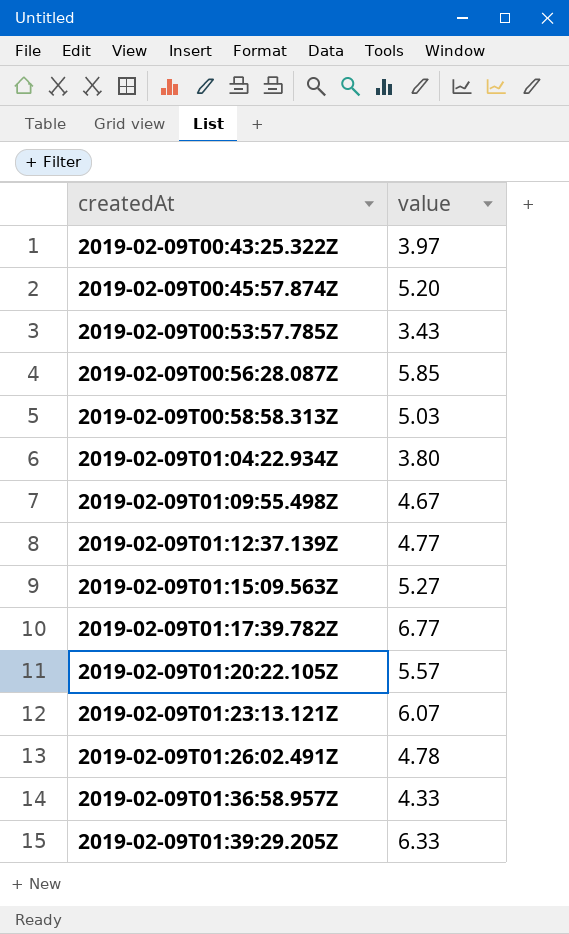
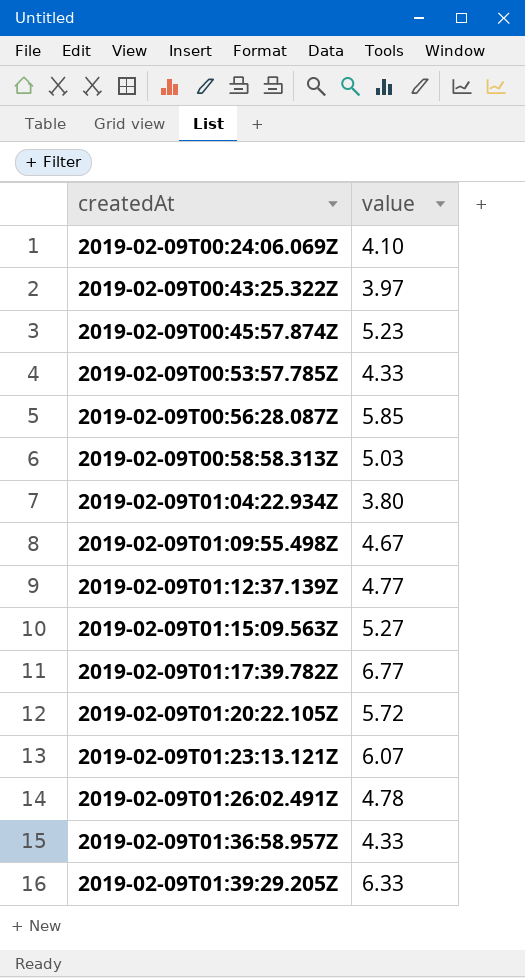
row 2019-02-09T00:24:06.069Z: none -> 4.10
2019-02-09T00:45:57.874Z | value: 5.20 -> 5.23
2019-02-09T00:53:57.785Z | value: 3.43 -> 4.33
2019-02-09T01:20:22.105Z | value: 5.57 -> 5.72

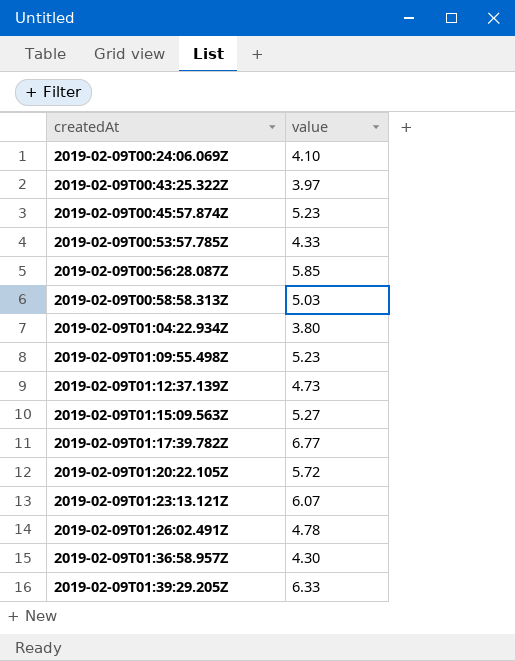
2019-02-09T01:09:55.498Z | value: 4.67 -> 5.23
2019-02-09T01:12:37.139Z | value: 4.77 -> 4.73
2019-02-09T01:36:58.957Z | value: 4.33 -> 4.30

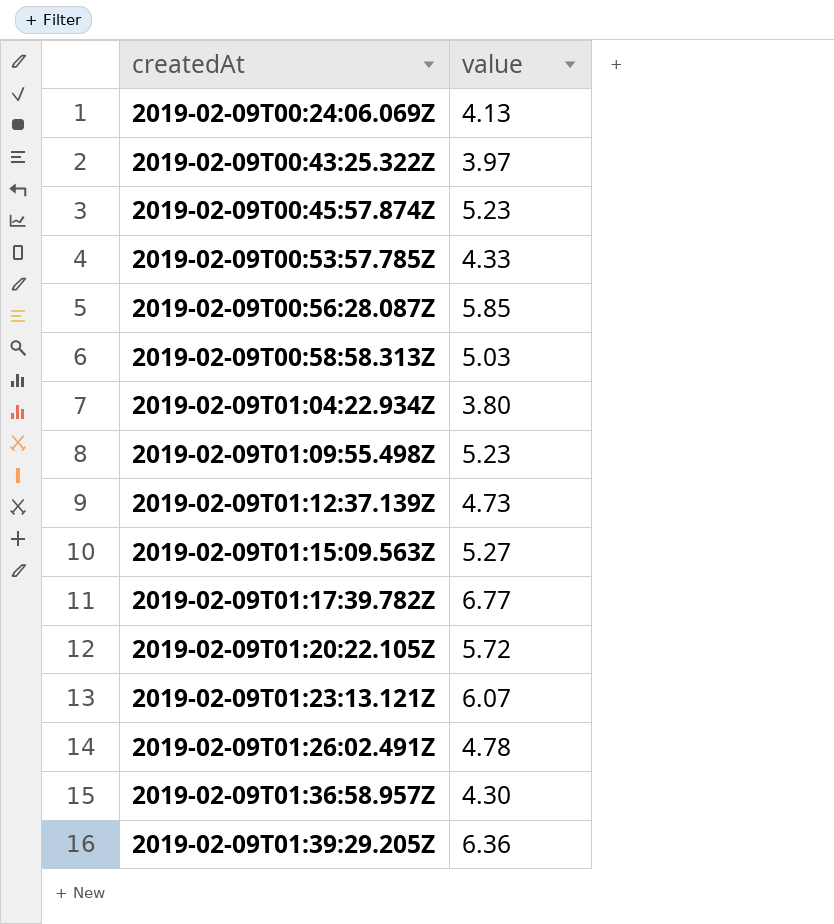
2019-02-09T00:24:06.069Z | value: 4.10 -> 4.13
2019-02-09T01:39:29.205Z | value: 6.33 -> 6.36

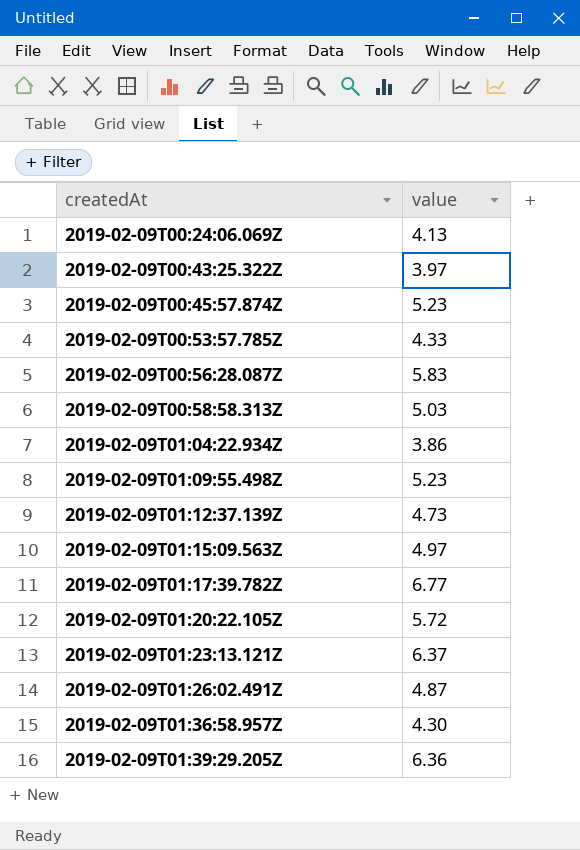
2019-02-09T00:56:28.087Z | value: 5.85 -> 5.83
2019-02-09T01:04:22.934Z | value: 3.80 -> 3.86
2019-02-09T01:15:09.563Z | value: 5.27 -> 4.97
2019-02-09T01:23:13.121Z | value: 6.07 -> 6.37
2019-02-09T01:26:02.491Z | value: 4.78 -> 4.87

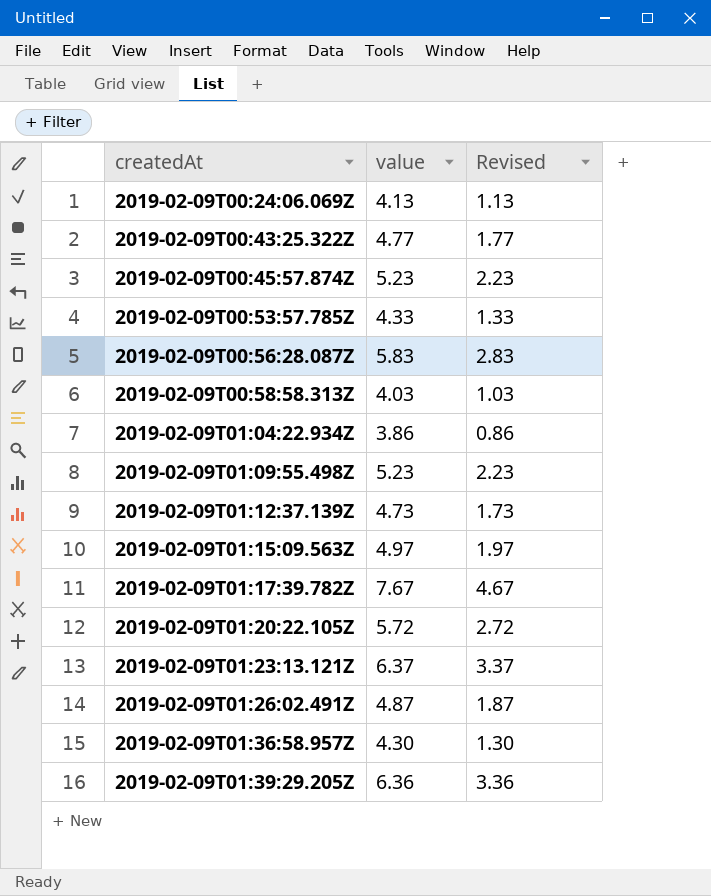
column Revised | formula: none -> [value] - 3
2019-02-09T00:43:25.322Z | value: 3.97 -> 4.77
2019-02-09T00:58:58.313Z | value: 5.03 -> 4.03
2019-02-09T01:17:39.782Z | value: 6.77 -> 7.67

